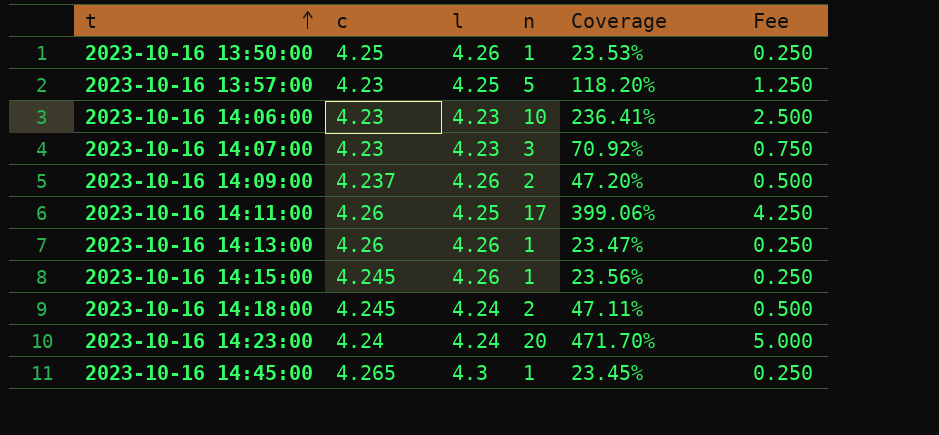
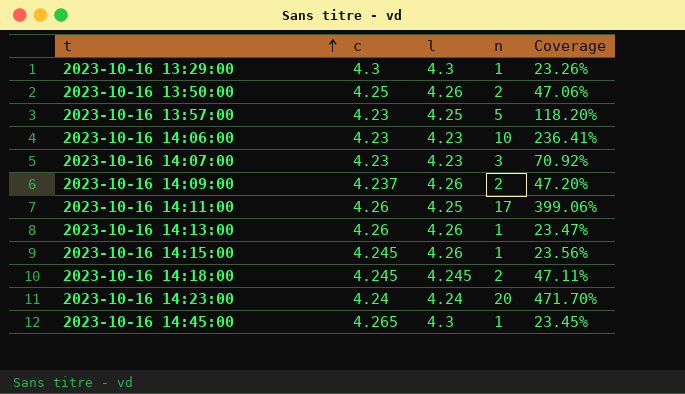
column Fee | formula: [n] * 0.25 -> none
row 2023-10-16 13:29:00: none -> 4.3 | 4.3 | 1 | 23.26%
2023-10-16 13:50:00 | n: 1 -> 2
2023-10-16 13:50:00 | Coverage: 23.53% -> 47.06%
2023-10-16 14:18:00 | l: 4.24 -> 4.245

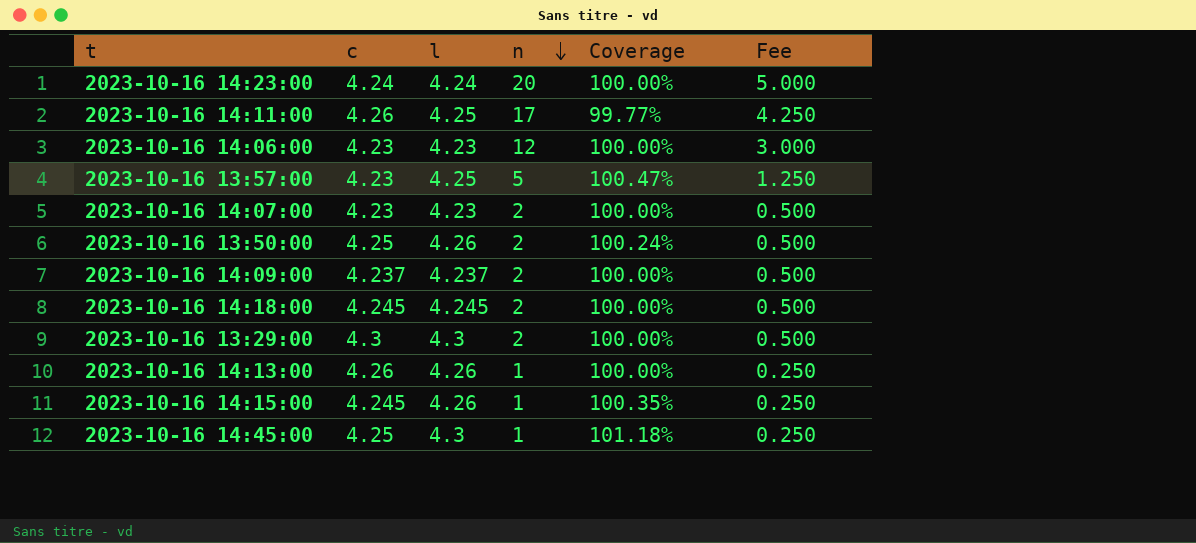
row order: t ascending -> n descending
column Coverage | formula: [n] / [c] -> [l] / [c]
column Fee | formula: none -> [n] * 0.25
2023-10-16 14:06:00 | n: 10 -> 12
2023-10-16 14:07:00 | n: 3 -> 2
2023-10-16 14:09:00 | l: 4.26 -> 4.237
2023-10-16 13:29:00 | n: 1 -> 2
2023-10-16 14:45:00 | c: 4.265 -> 4.25

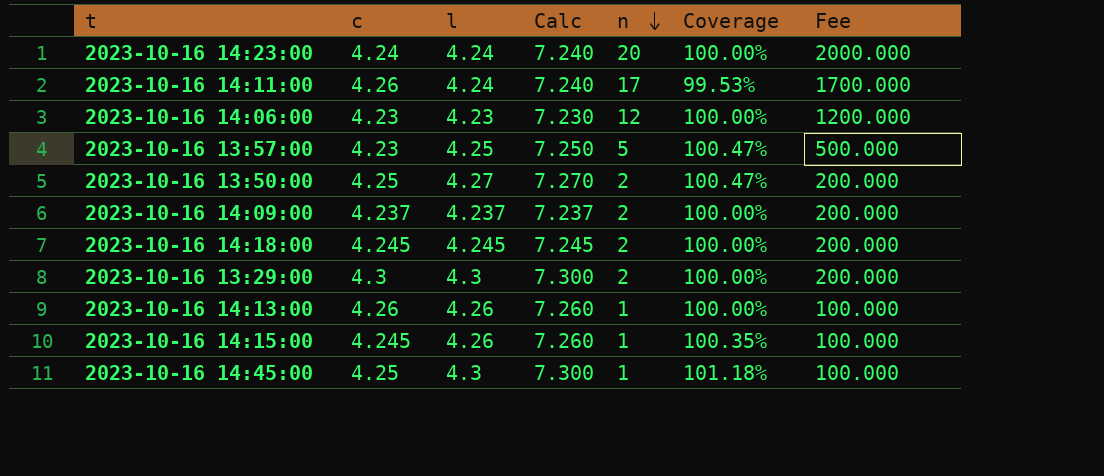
column Calc | formula: none -> [l] + 3
column Fee | formula: [n] * 0.25 -> [n] * 100
row 2023-10-16 14:07:00: 4.23 | 4.23 | 2 | 100.00% | 0.500 -> none
2023-10-16 14:11:00 | l: 4.25 -> 4.24
2023-10-16 14:11:00 | Coverage: 99.77% -> 99.53%
2023-10-16 13:50:00 | l: 4.26 -> 4.27
2023-10-16 13:50:00 | Coverage: 100.24% -> 100.47%

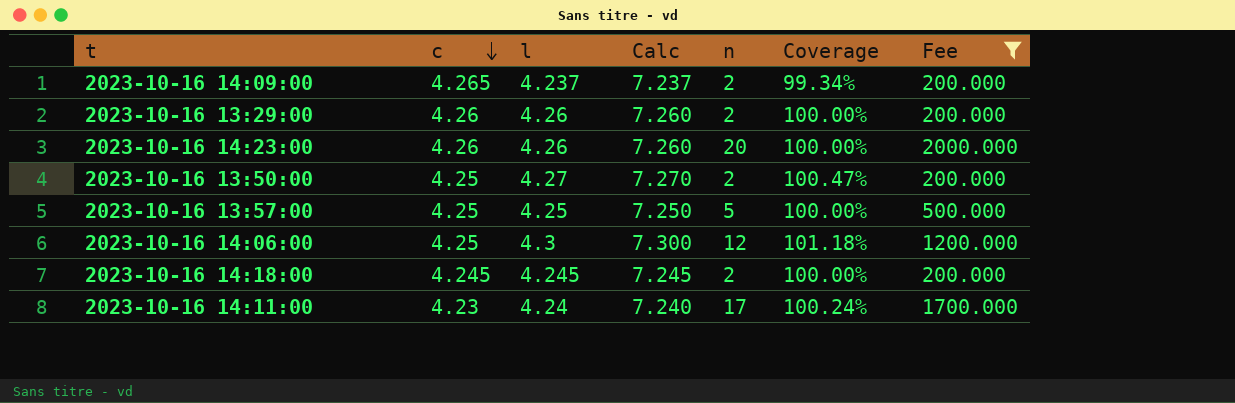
filter: none -> Fee != 100.000
row order: n descending -> c descending
2023-10-16 14:09:00 | c: 4.237 -> 4.265
2023-10-16 14:09:00 | Coverage: 100.00% -> 99.34%
2023-10-16 13:29:00 | c: 4.3 -> 4.26
2023-10-16 13:29:00 | l: 4.3 -> 4.26
2023-10-16 13:29:00 | Calc: 7.300 -> 7.260
2023-10-16 14:23:00 | c: 4.24 -> 4.26
2023-10-16 14:23:00 | l: 4.24 -> 4.26
2023-10-16 14:23:00 | Calc: 7.240 -> 7.260
2023-10-16 13:57:00 | c: 4.23 -> 4.25
2023-10-16 13:57:00 | Coverage: 100.47% -> 100.00%
2023-10-16 14:06:00 | c: 4.23 -> 4.25
2023-10-16 14:06:00 | l: 4.23 -> 4.3
2023-10-16 14:06:00 | Calc: 7.230 -> 7.300
2023-10-16 14:06:00 | Coverage: 100.00% -> 101.18%
2023-10-16 14:11:00 | c: 4.26 -> 4.23
2023-10-16 14:11:00 | Coverage: 99.53% -> 100.24%

